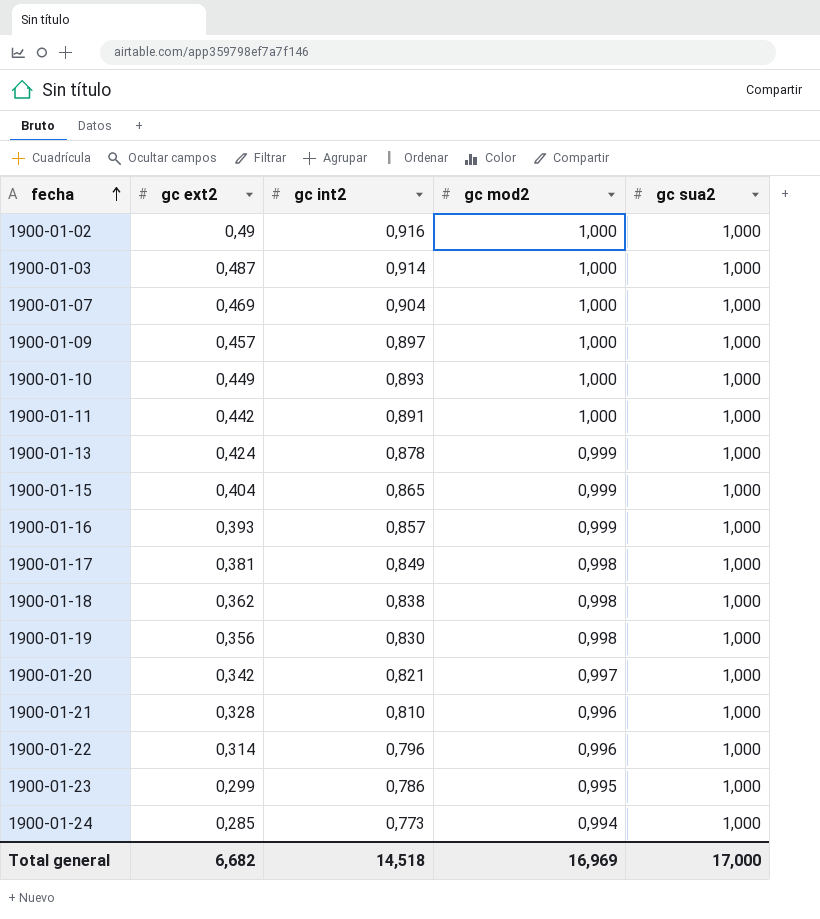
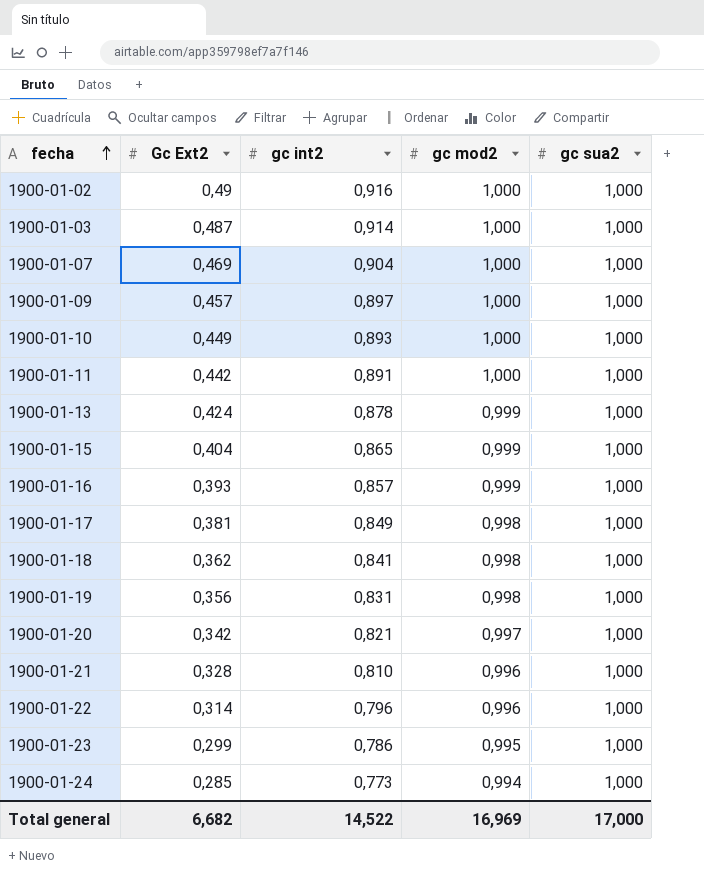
column name: gc ext2 -> Gc Ext2
1900-01-18 | gc int2: 0,838 -> 0,841
1900-01-19 | gc int2: 0,830 -> 0,831
Total general | gc int2: 14,518 -> 14,522

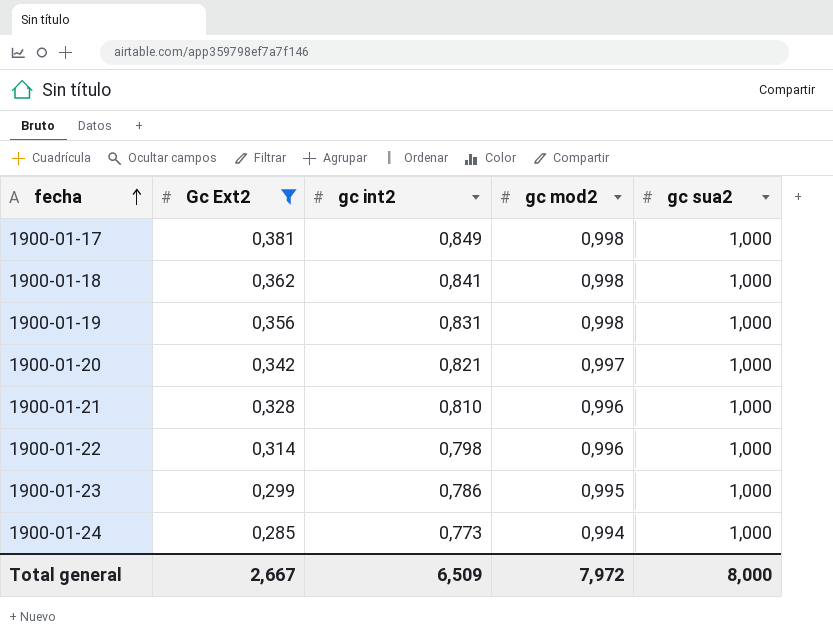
filter: none -> Gc Ext2 <= 0,381
1900-01-22 | gc int2: 0,796 -> 0,798
Total general | Gc Ext2: 6,682 -> 2,667
Total general | gc int2: 14,522 -> 6,509
Total general | gc mod2: 16,969 -> 7,972
Total general | gc sua2: 17,000 -> 8,000

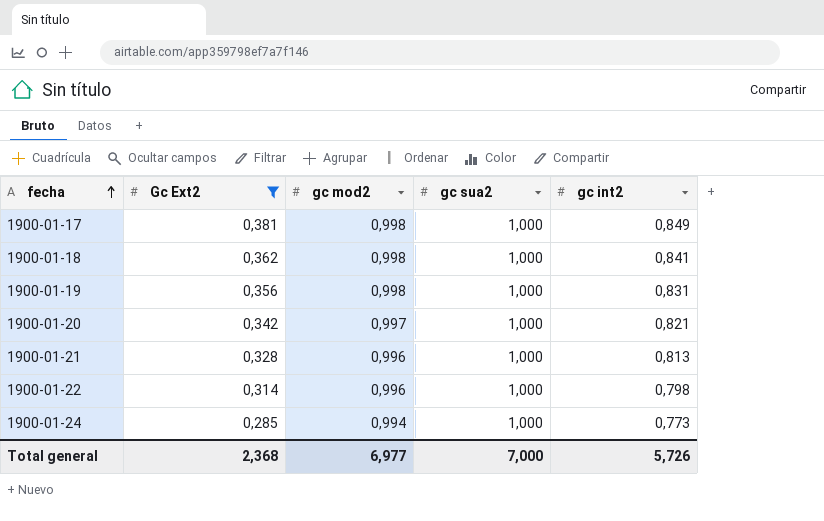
column gc int2 | position: 3 -> 5
row 1900-01-23: 0,299 | 0,786 | 0,995 | 1,000 -> none
1900-01-21 | gc int2: 0,810 -> 0,813
Total general | Gc Ext2: 2,667 -> 2,368
Total general | gc mod2: 7,972 -> 6,977
Total general | gc sua2: 8,000 -> 7,000
Total general | gc int2: 6,509 -> 5,726

